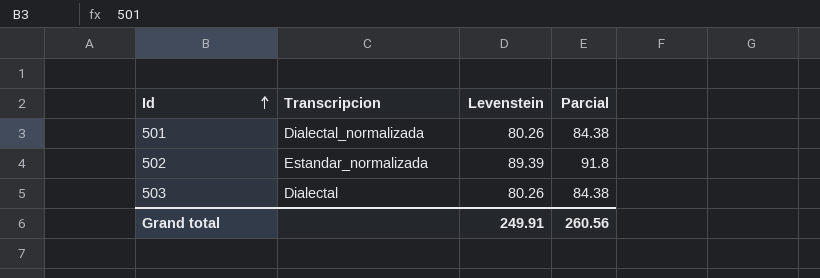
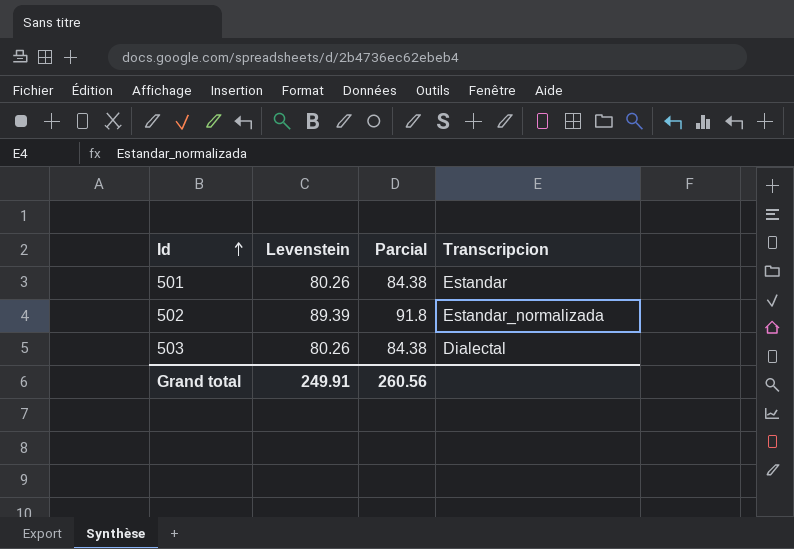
column Transcripcion | position: 2 -> 4
501 | Transcripcion: Dialectal_normalizada -> Estandar

